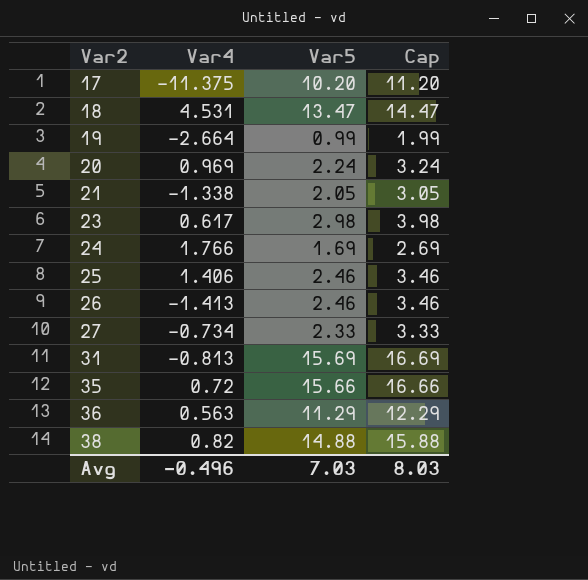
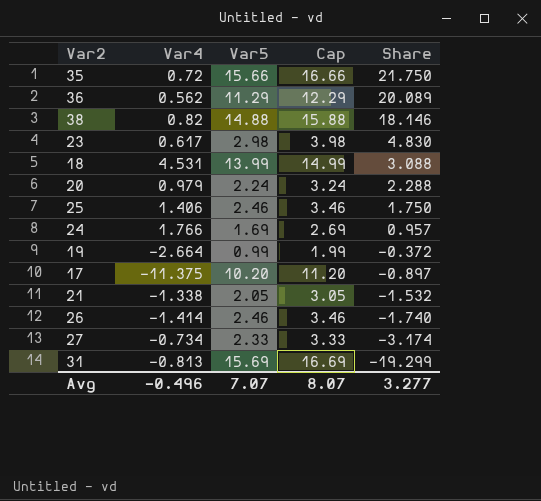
row order: Var2 ascending -> Share descending
column Share | formula: none -> [Var5] / [Var4]
36 | Var4: 0.563 -> 0.562
18 | Var5: 13.47 -> 13.99
18 | Cap: 14.47 -> 14.99
20 | Var4: 0.969 -> 0.979
26 | Var4: -1.413 -> -1.414
Avg | Var5: 7.03 -> 7.07
Avg | Cap: 8.03 -> 8.07

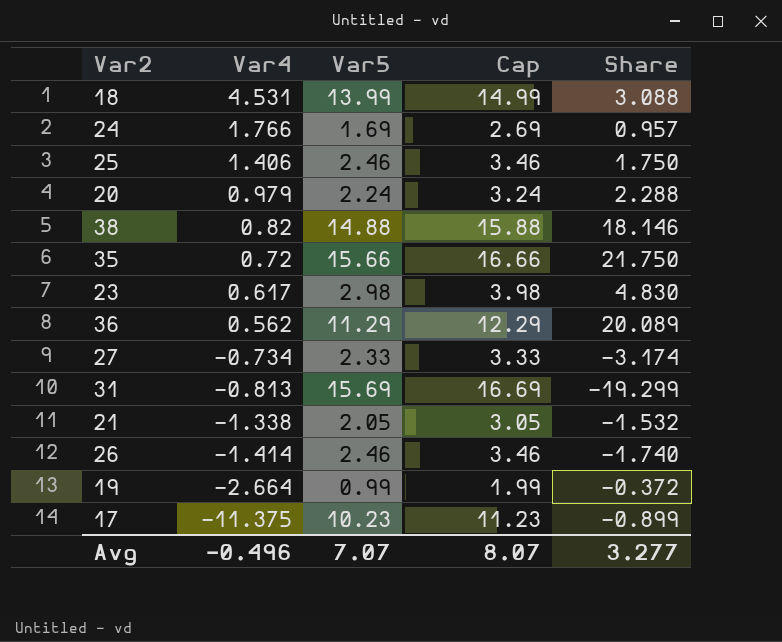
row order: Share descending -> Var4 descending
17 | Var5: 10.20 -> 10.23
17 | Cap: 11.20 -> 11.23
17 | Share: -0.897 -> -0.899

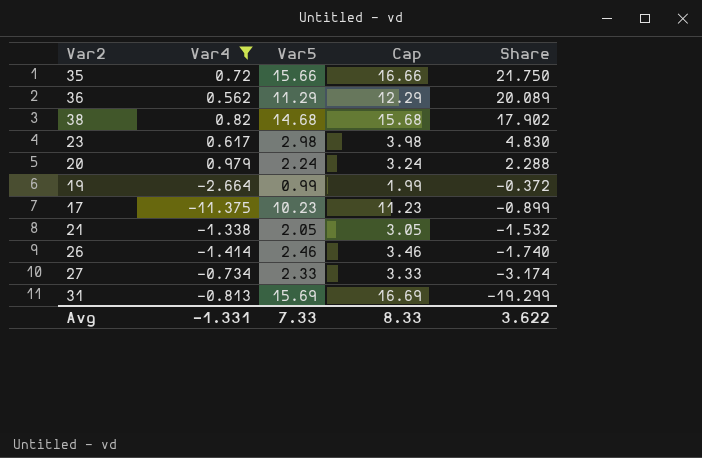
filter: none -> Var4 <= 0.979
row order: Var4 descending -> Share descending
38 | Var5: 14.88 -> 14.68
38 | Cap: 15.88 -> 15.68
38 | Share: 18.146 -> 17.902
Avg | Var4: -0.496 -> -1.331
Avg | Var5: 7.07 -> 7.33
Avg | Cap: 8.07 -> 8.33
Avg | Share: 3.277 -> 3.622

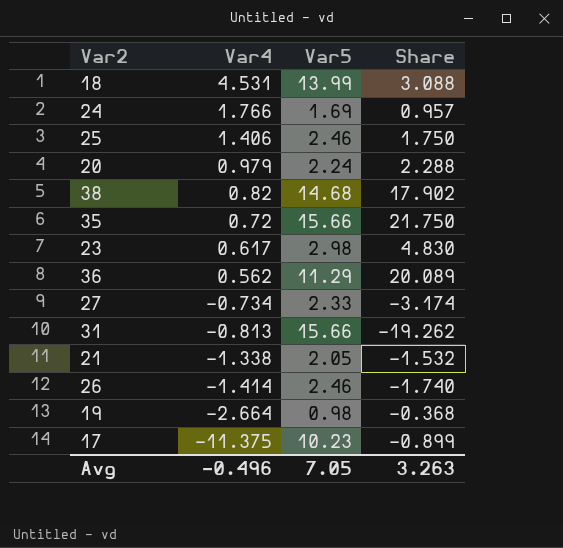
filter: Var4 <= 0.979 -> none
row order: Share descending -> Var4 descending
column Cap | formula: [Var5] + 1 -> none
31 | Var5: 15.69 -> 15.66
31 | Share: -19.299 -> -19.262
19 | Var5: 0.99 -> 0.98
19 | Share: -0.372 -> -0.368
Avg | Var4: -1.331 -> -0.496
Avg | Var5: 7.33 -> 7.05
Avg | Share: 3.622 -> 3.263

